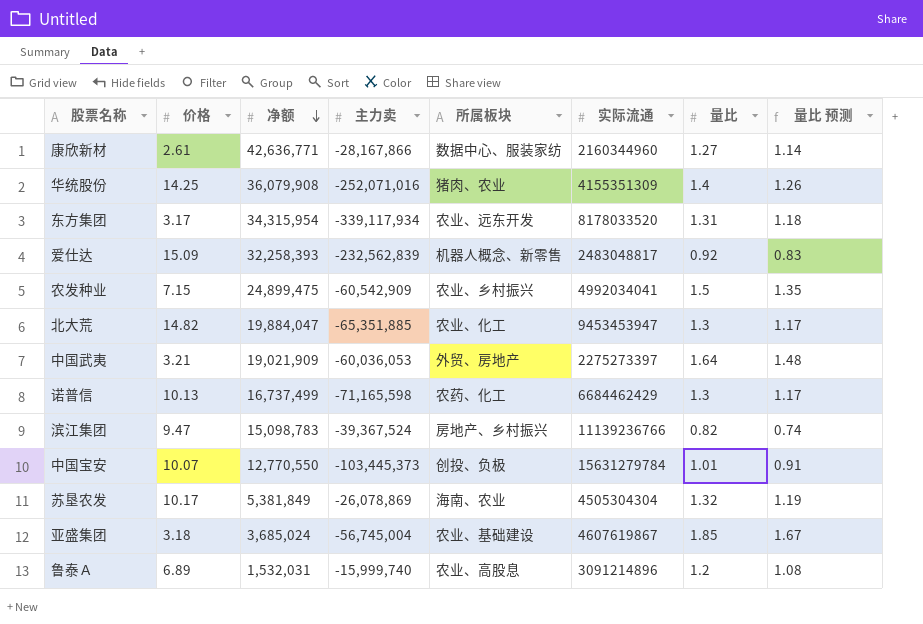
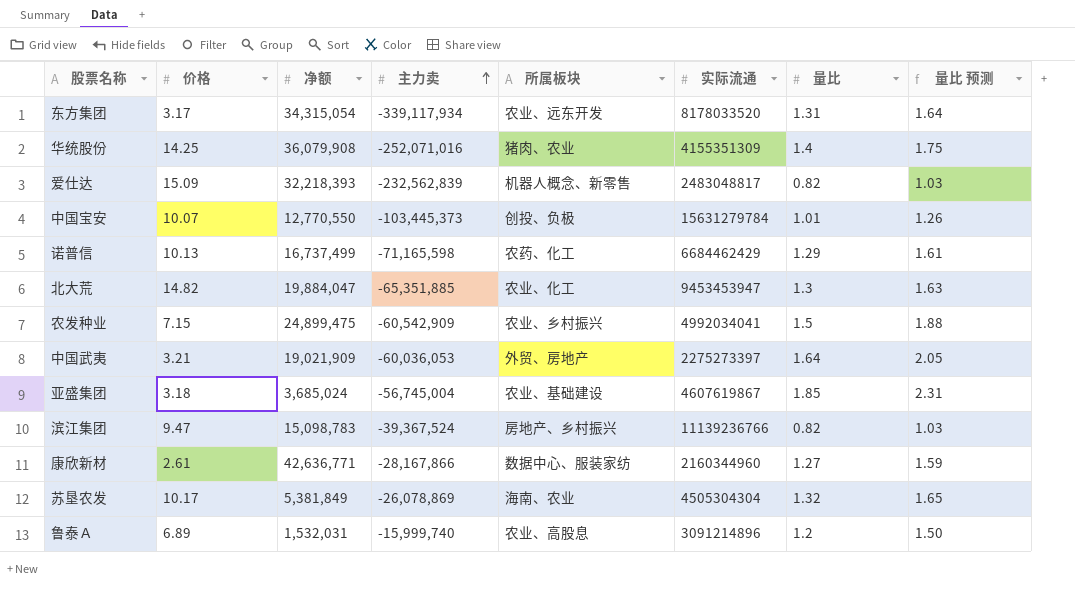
row order: 净额 descending -> 主力卖 ascending
column 量比 预测 | formula: [量比] * 0.9 -> [量比] * 1.25
东方集团 | 净额: 34,315,954 -> 34,315,054
爱仕达 | 净额: 32,258,393 -> 32,218,393
爱仕达 | 量比: 0.92 -> 0.82
诺普信 | 量比: 1.3 -> 1.29

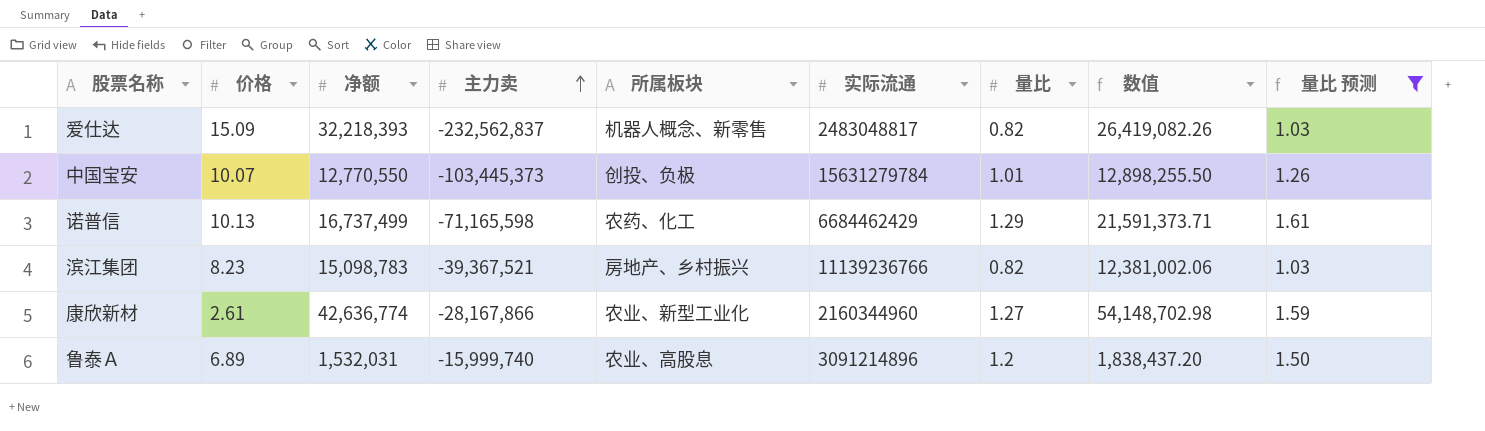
filter: none -> 量比 预测 <= 1.61
column 数值 | formula: none -> [净额] * [量比]
爱仕达 | 主力卖: -232,562,839 -> -232,562,837
滨江集团 | 价格: 9.47 -> 8.23
滨江集团 | 主力卖: -39,367,524 -> -39,367,521
康欣新材 | 净额: 42,636,771 -> 42,636,774
康欣新材 | 所属板块: 数据中心、服装家纺 -> 农业、新型工业化

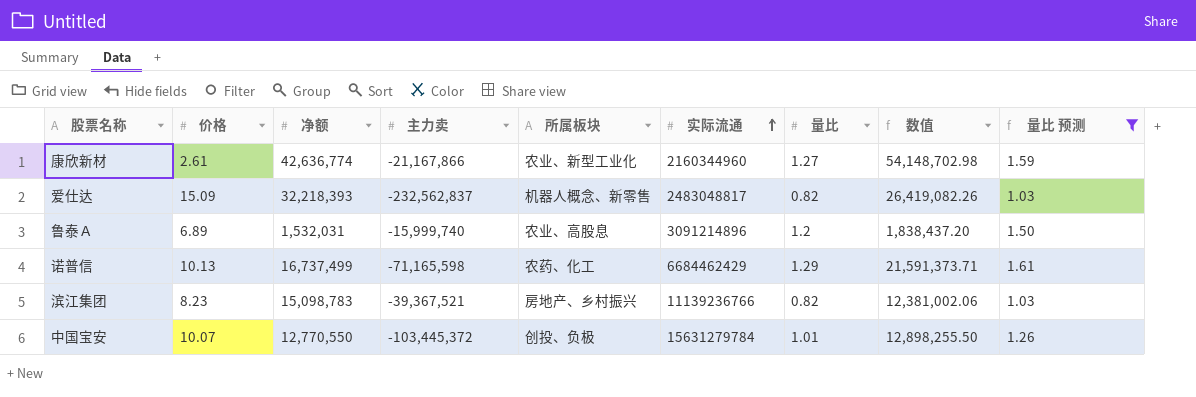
row order: 主力卖 ascending -> 实际流通 ascending
康欣新材 | 主力卖: -28,167,866 -> -21,167,866
中国宝安 | 主力卖: -103,445,373 -> -103,445,372

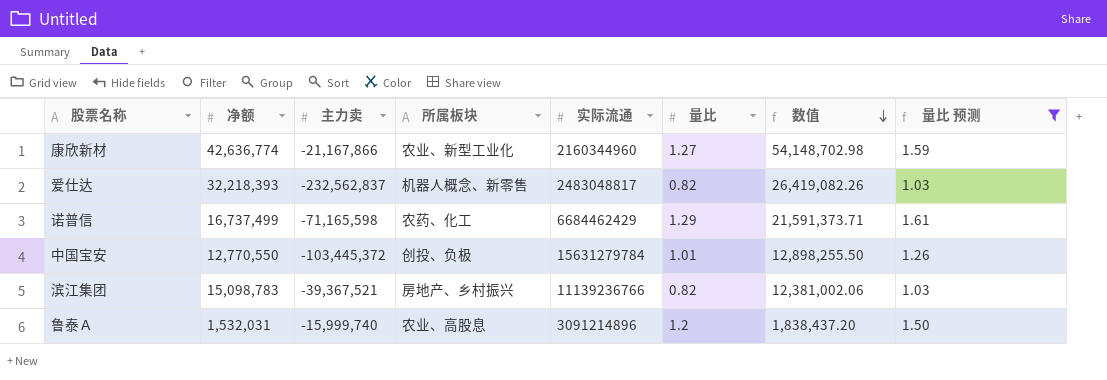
row order: 实际流通 ascending -> 数值 descending
column 价格 | position: 2 -> none

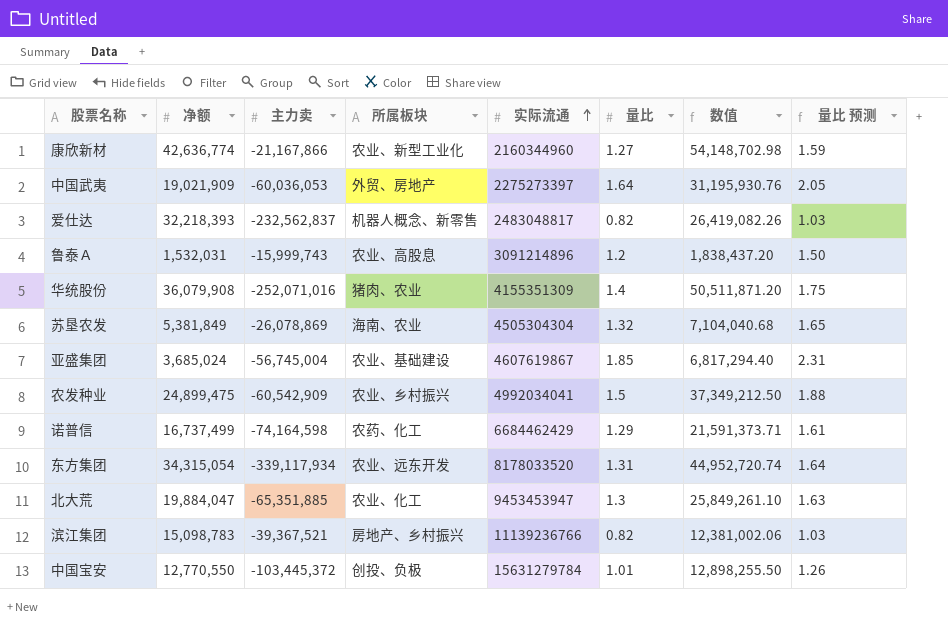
filter: 量比 预测 <= 1.61 -> none
row order: 数值 descending -> 实际流通 ascending
鲁泰Ａ | 主力卖: -15,999,740 -> -15,999,743
诺普信 | 主力卖: -71,165,598 -> -74,164,598

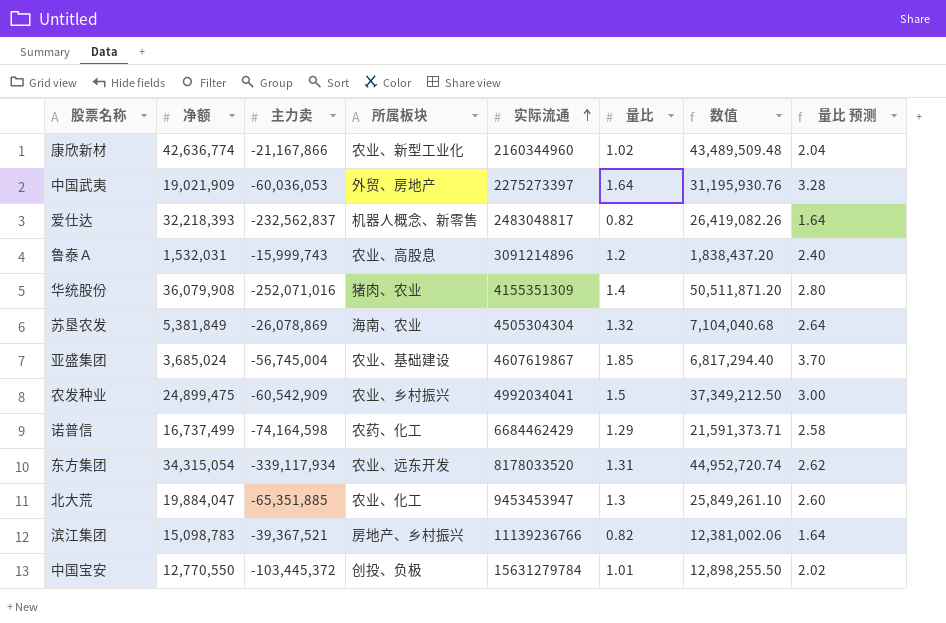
column 量比 预测 | formula: [量比] * 1.25 -> [量比] * 2
康欣新材 | 量比: 1.27 -> 1.02
康欣新材 | 数值: 54,148,702.98 -> 43,489,509.48

